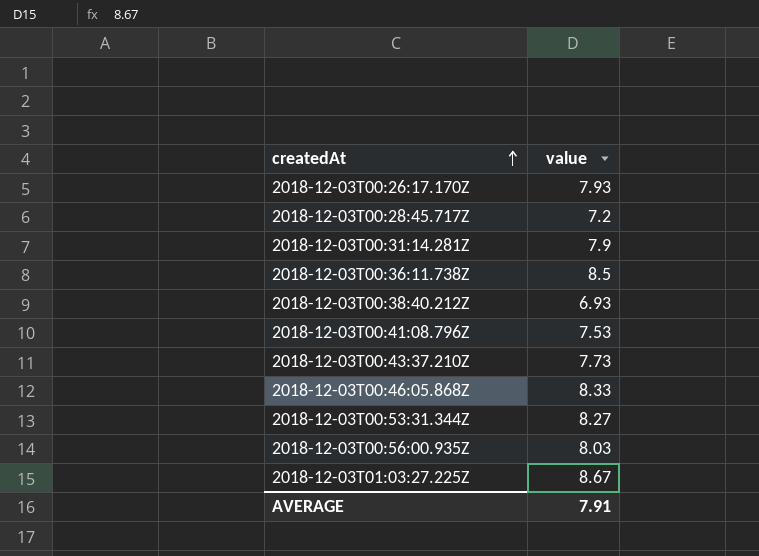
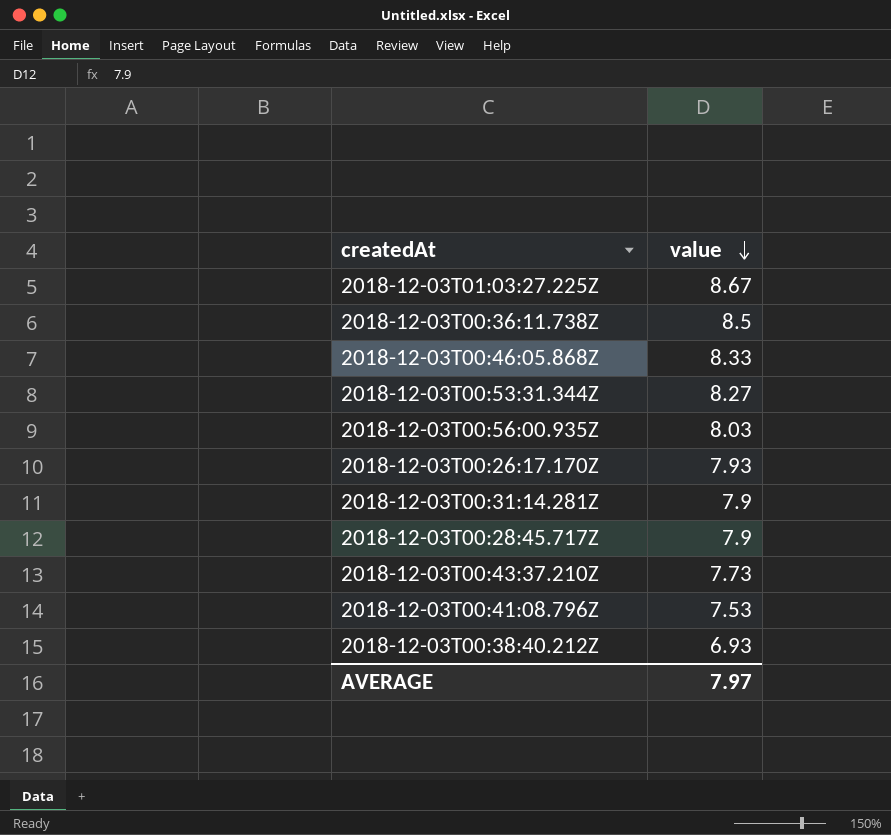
row order: createdAt ascending -> value descending
2018-12-03T00:28:45.717Z | value: 7.2 -> 7.9
AVERAGE | value: 7.91 -> 7.97

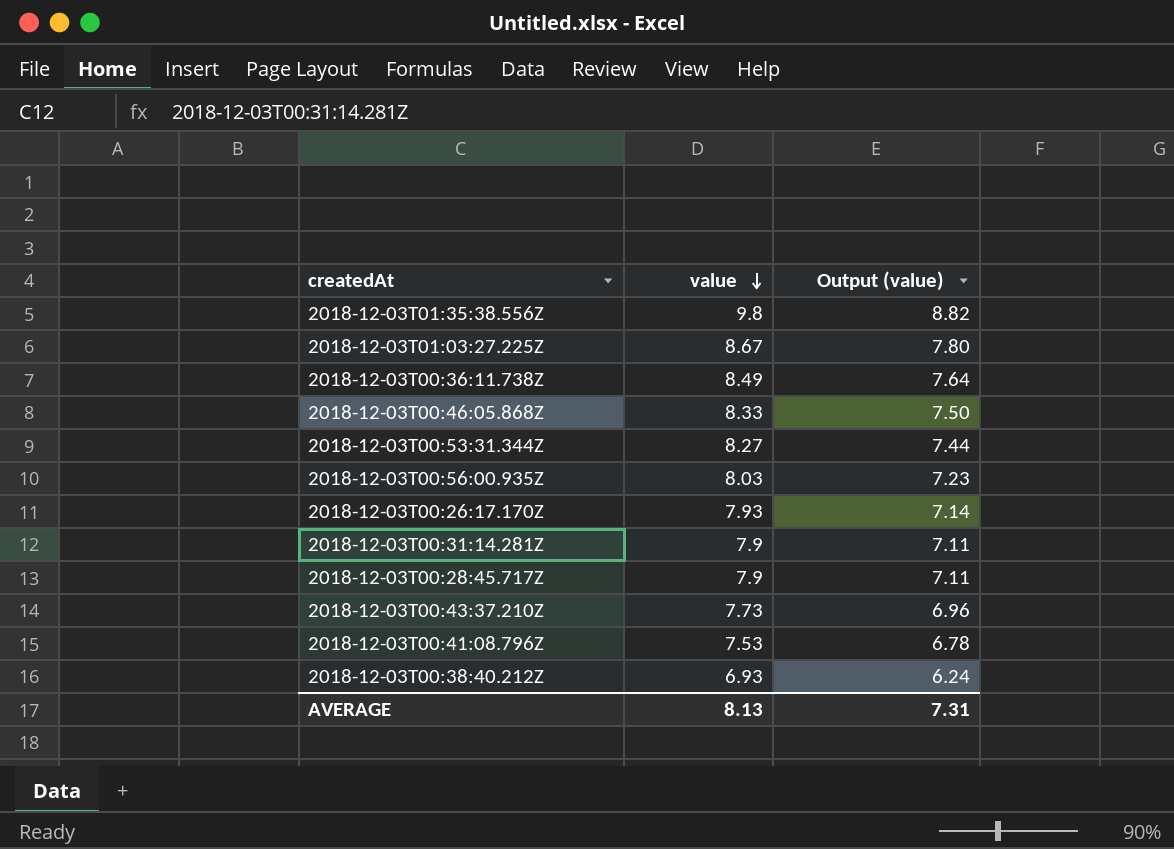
column Output (value) | formula: none -> [value] * 0.9
row 2018-12-03T01:35:38.556Z: none -> 9.8 | 8.82
2018-12-03T00:36:11.738Z | value: 8.5 -> 8.49
AVERAGE | value: 7.97 -> 8.13

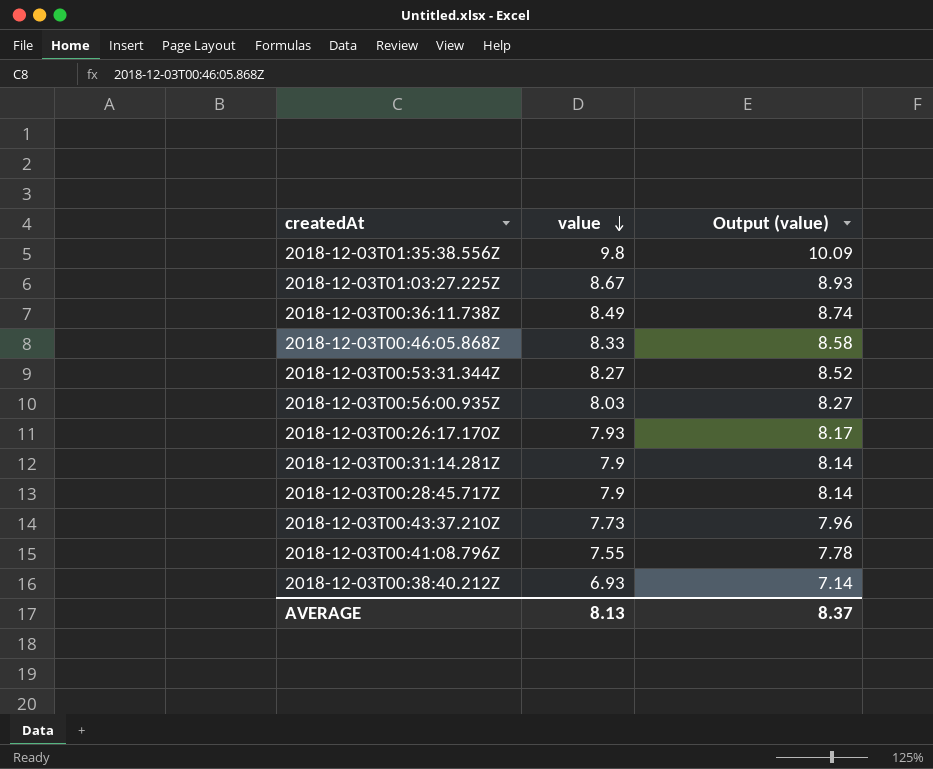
column Output (value) | formula: [value] * 0.9 -> [value] * 1.03
2018-12-03T00:41:08.796Z | value: 7.53 -> 7.55
AVERAGE | Output (value): 7.31 -> 8.37

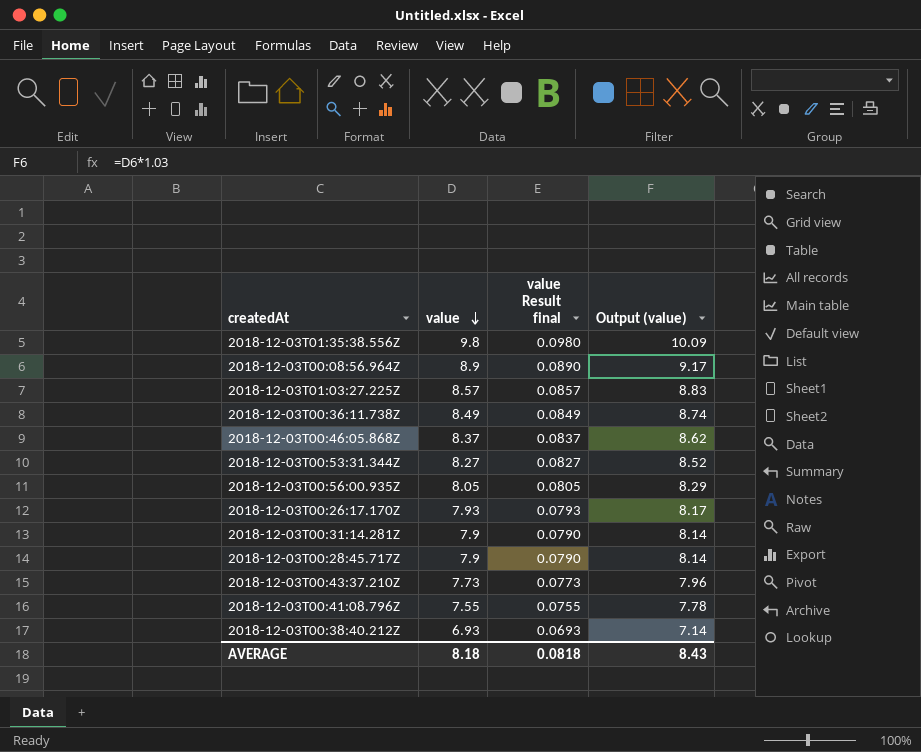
column value Result final | formula: none -> [value] * 0.01
row 2018-12-03T00:08:56.964Z: none -> 8.9 | 0.0890 | 9.17
2018-12-03T01:03:27.225Z | value: 8.67 -> 8.57
2018-12-03T01:03:27.225Z | Output (value): 8.93 -> 8.83
2018-12-03T00:46:05.868Z | value: 8.33 -> 8.37
2018-12-03T00:46:05.868Z | Output (value): 8.58 -> 8.62
2018-12-03T00:56:00.935Z | value: 8.03 -> 8.05
2018-12-03T00:56:00.935Z | Output (value): 8.27 -> 8.29
AVERAGE | value: 8.13 -> 8.18
AVERAGE | Output (value): 8.37 -> 8.43

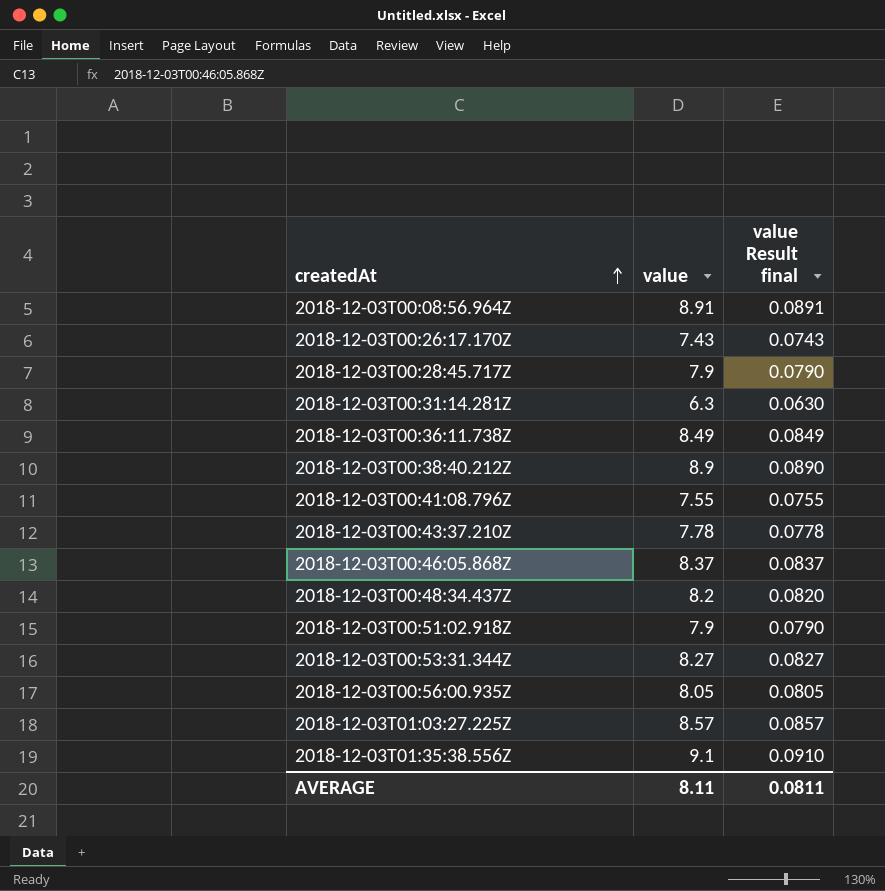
row order: value descending -> createdAt ascending
column Output (value) | formula: [value] * 1.03 -> none
2018-12-03T00:08:56.964Z | value: 8.9 -> 8.91
2018-12-03T00:08:56.964Z | value Result final: 0.0890 -> 0.0891
2018-12-03T00:26:17.170Z | value: 7.93 -> 7.43
2018-12-03T00:26:17.170Z | value Result final: 0.0793 -> 0.0743
2018-12-03T00:31:14.281Z | value: 7.9 -> 6.3
2018-12-03T00:31:14.281Z | value Result final: 0.0790 -> 0.0630
2018-12-03T00:38:40.212Z | value: 6.93 -> 8.9
2018-12-03T00:38:40.212Z | value Result final: 0.0693 -> 0.0890
2018-12-03T00:43:37.210Z | value: 7.73 -> 7.78
2018-12-03T00:43:37.210Z | value Result final: 0.0773 -> 0.0778
row 2018-12-03T00:48:34.437Z: none -> 8.2 | 0.0820
row 2018-12-03T00:51:02.918Z: none -> 7.9 | 0.0790
2018-12-03T01:35:38.556Z | value: 9.8 -> 9.1
2018-12-03T01:35:38.556Z | value Result final: 0.0980 -> 0.0910
AVERAGE | value: 8.18 -> 8.11
AVERAGE | value Result final: 0.0818 -> 0.0811

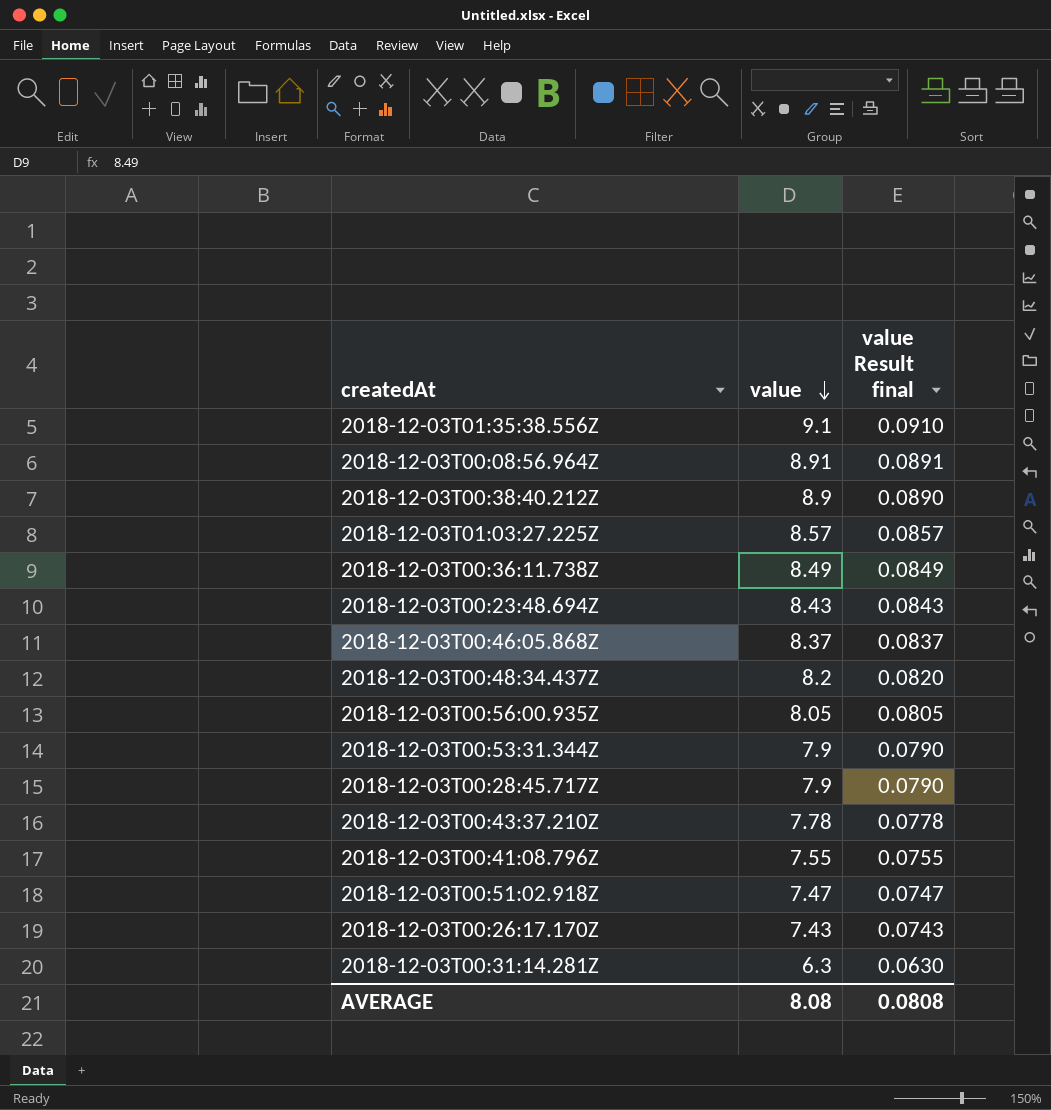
row order: createdAt ascending -> value descending
row 2018-12-03T00:23:48.694Z: none -> 8.43 | 0.0843
2018-12-03T00:53:31.344Z | value: 8.27 -> 7.9
2018-12-03T00:53:31.344Z | value Result final: 0.0827 -> 0.0790
2018-12-03T00:51:02.918Z | value: 7.9 -> 7.47
2018-12-03T00:51:02.918Z | value Result final: 0.0790 -> 0.0747
AVERAGE | value: 8.11 -> 8.08
AVERAGE | value Result final: 0.0811 -> 0.0808

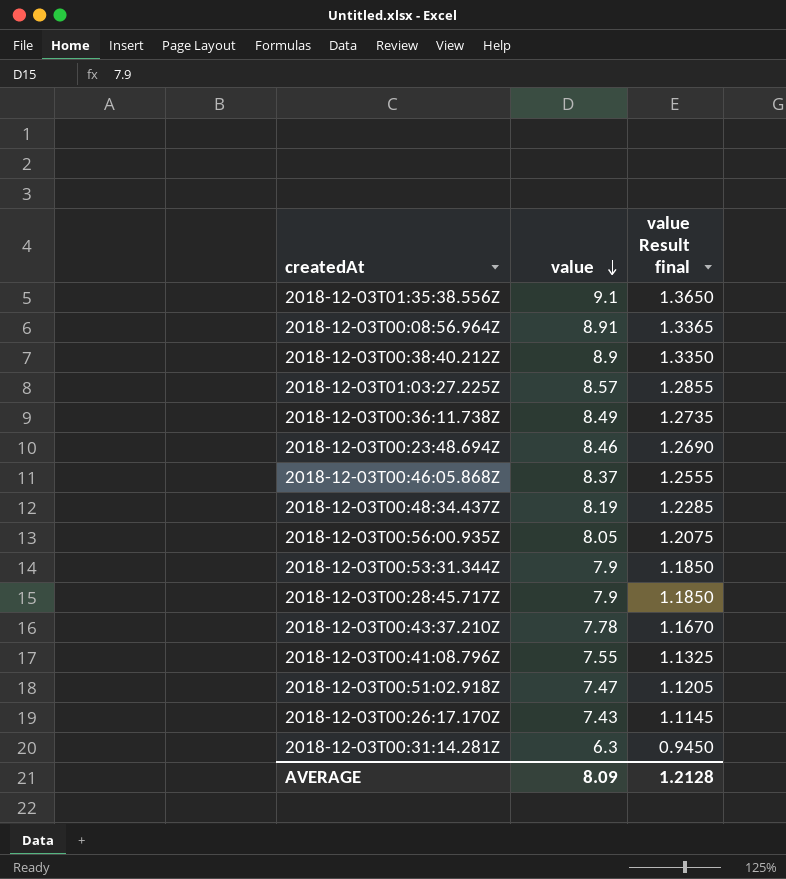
column value Result final | formula: [value] * 0.01 -> [value] * 0.15
2018-12-03T00:23:48.694Z | value: 8.43 -> 8.46
2018-12-03T00:48:34.437Z | value: 8.2 -> 8.19
AVERAGE | value: 8.08 -> 8.09
AVERAGE | value Result final: 0.0808 -> 1.2128

